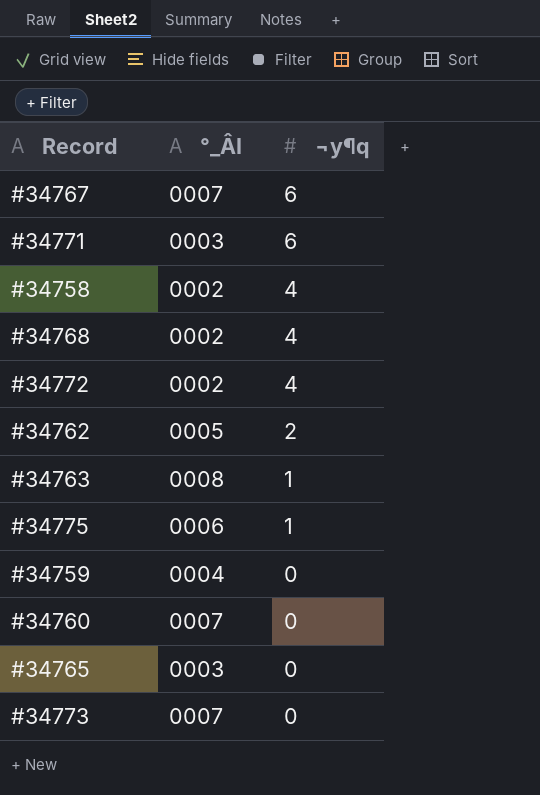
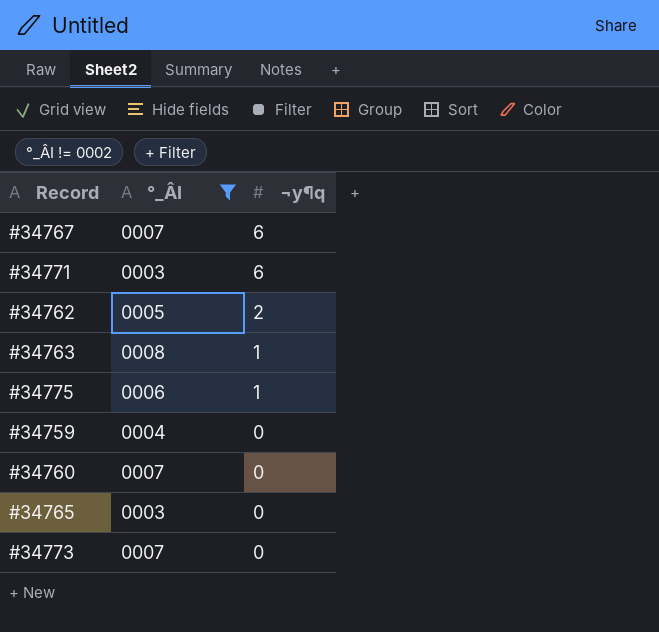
filter: none -> °_ÂI != 0002

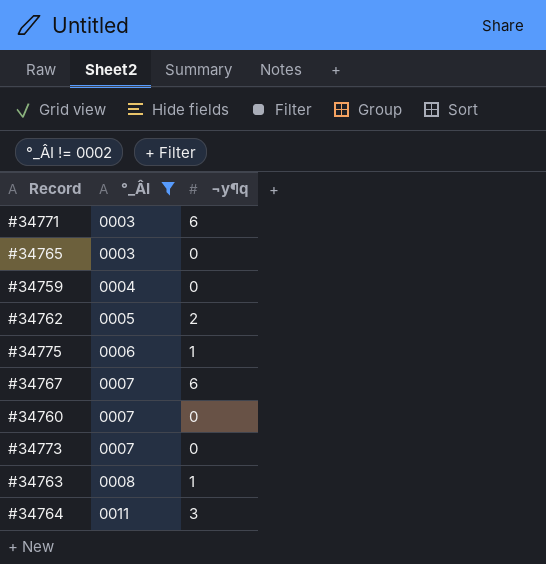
row order: ¬y¶q descending -> °_ÂI ascending
row #34764: none -> 0011 | 3

